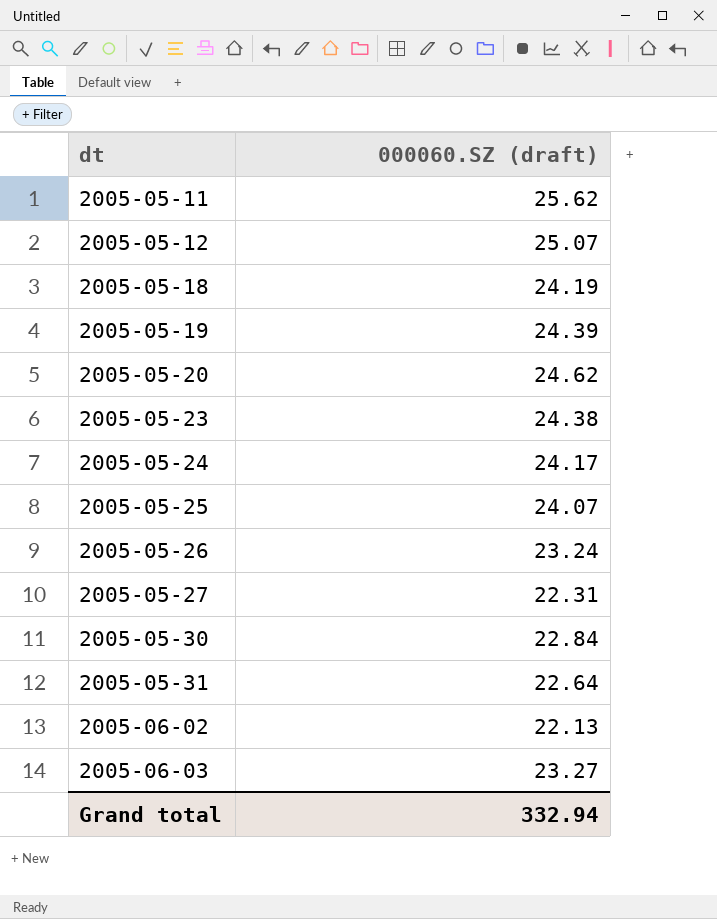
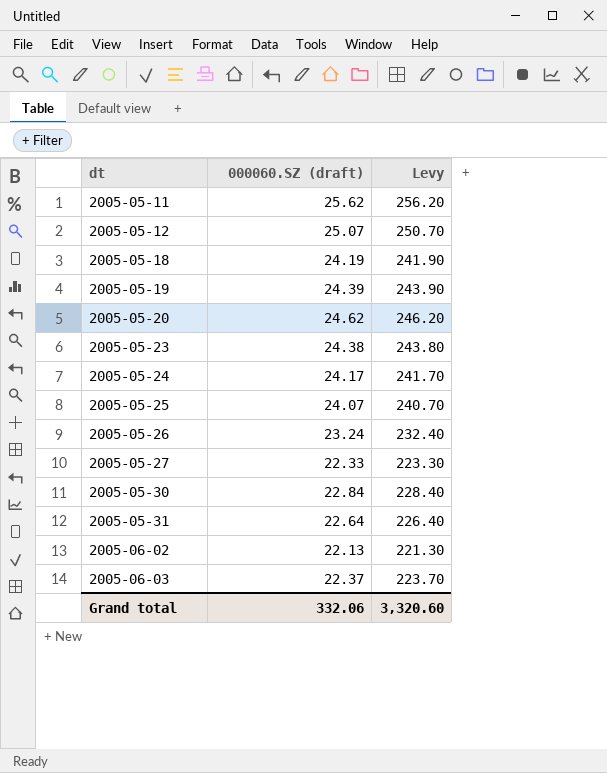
column Levy | formula: none -> [000060.SZ (draft)] * 10
2005-05-27 | 000060.SZ (draft): 22.31 -> 22.33
2005-06-03 | 000060.SZ (draft): 23.27 -> 22.37
Grand total | 000060.SZ (draft): 332.94 -> 332.06

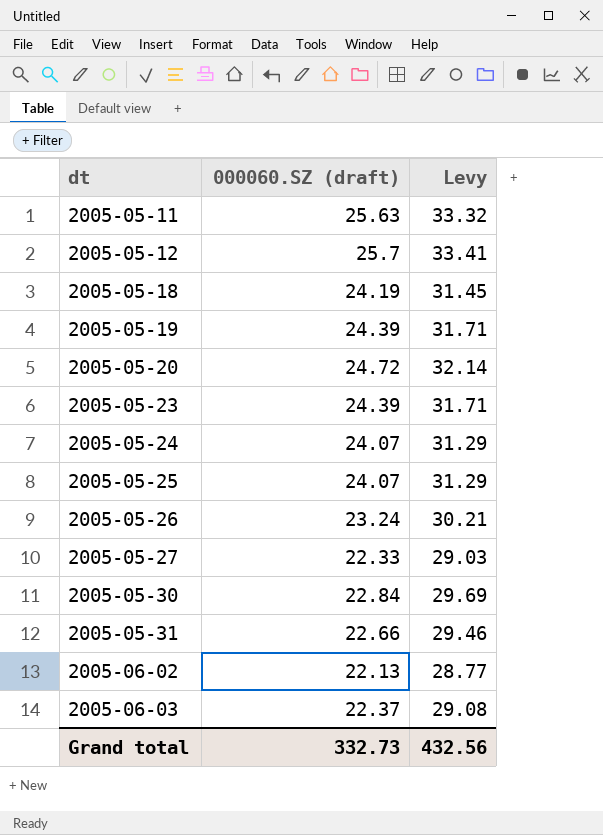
column Levy | formula: [000060.SZ (draft)] * 10 -> [000060.SZ (draft)] * 1.3
2005-05-11 | 000060.SZ (draft): 25.62 -> 25.63
2005-05-12 | 000060.SZ (draft): 25.07 -> 25.7
2005-05-20 | 000060.SZ (draft): 24.62 -> 24.72
2005-05-23 | 000060.SZ (draft): 24.38 -> 24.39
2005-05-24 | 000060.SZ (draft): 24.17 -> 24.07
2005-05-31 | 000060.SZ (draft): 22.64 -> 22.66
Grand total | 000060.SZ (draft): 332.06 -> 332.73
Grand total | Levy: 3,320.60 -> 432.56

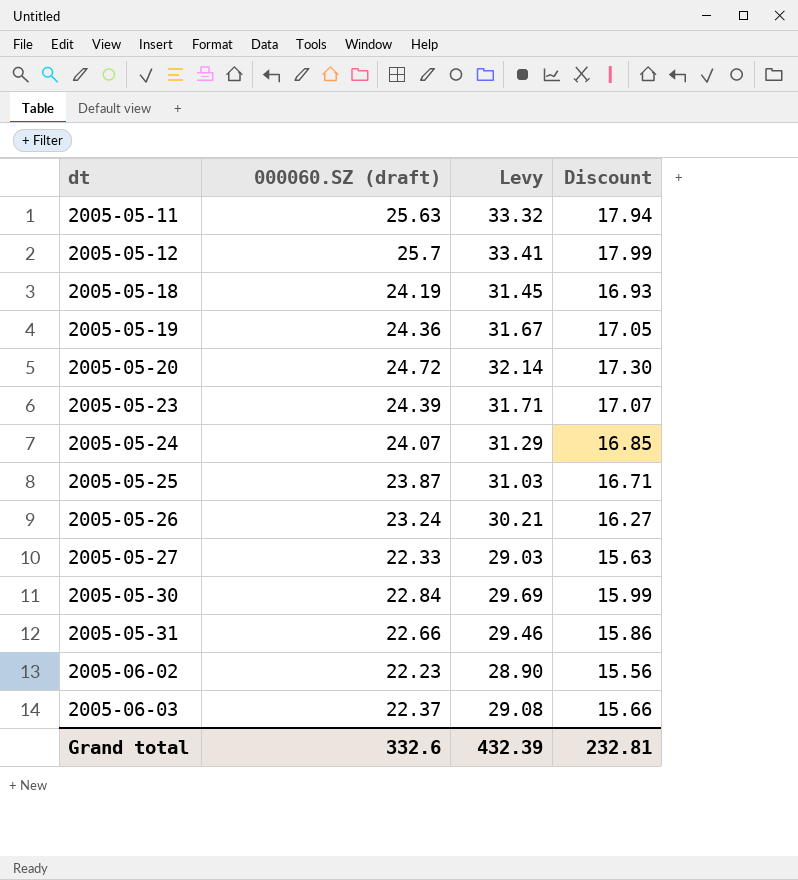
column Discount | formula: none -> [000060.SZ (draft)] * 0.7
2005-05-19 | 000060.SZ (draft): 24.39 -> 24.36
2005-05-19 | Levy: 31.71 -> 31.67
2005-05-25 | 000060.SZ (draft): 24.07 -> 23.87
2005-05-25 | Levy: 31.29 -> 31.03
2005-06-02 | 000060.SZ (draft): 22.13 -> 22.23
2005-06-02 | Levy: 28.77 -> 28.90
Grand total | 000060.SZ (draft): 332.73 -> 332.6
Grand total | Levy: 432.56 -> 432.39

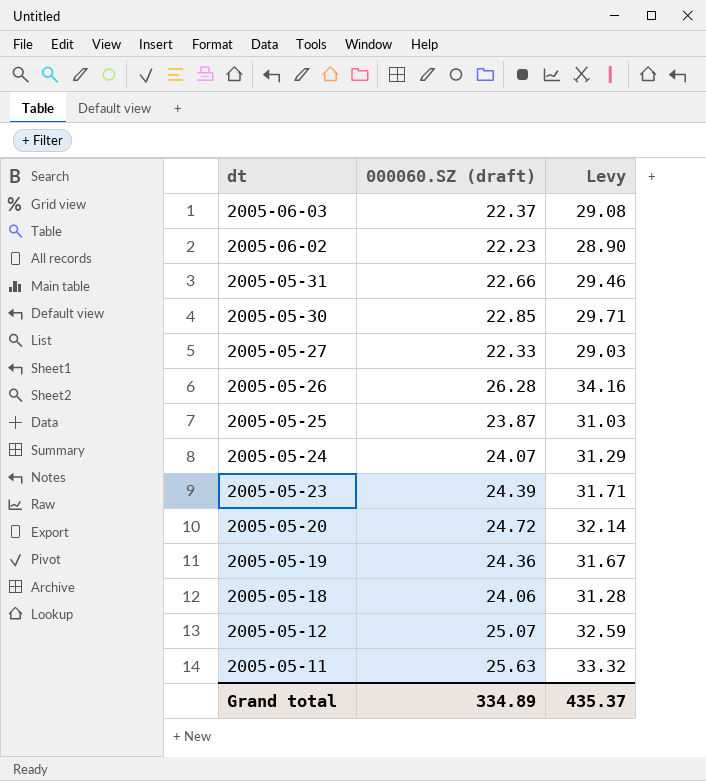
row order: dt ascending -> dt descending
column Discount | formula: [000060.SZ (draft)] * 0.7 -> none
2005-05-30 | 000060.SZ (draft): 22.84 -> 22.85
2005-05-30 | Levy: 29.69 -> 29.71
2005-05-26 | 000060.SZ (draft): 23.24 -> 26.28
2005-05-26 | Levy: 30.21 -> 34.16
2005-05-18 | 000060.SZ (draft): 24.19 -> 24.06
2005-05-18 | Levy: 31.45 -> 31.28
2005-05-12 | 000060.SZ (draft): 25.7 -> 25.07
2005-05-12 | Levy: 33.41 -> 32.59
Grand total | 000060.SZ (draft): 332.6 -> 334.89
Grand total | Levy: 432.39 -> 435.37

